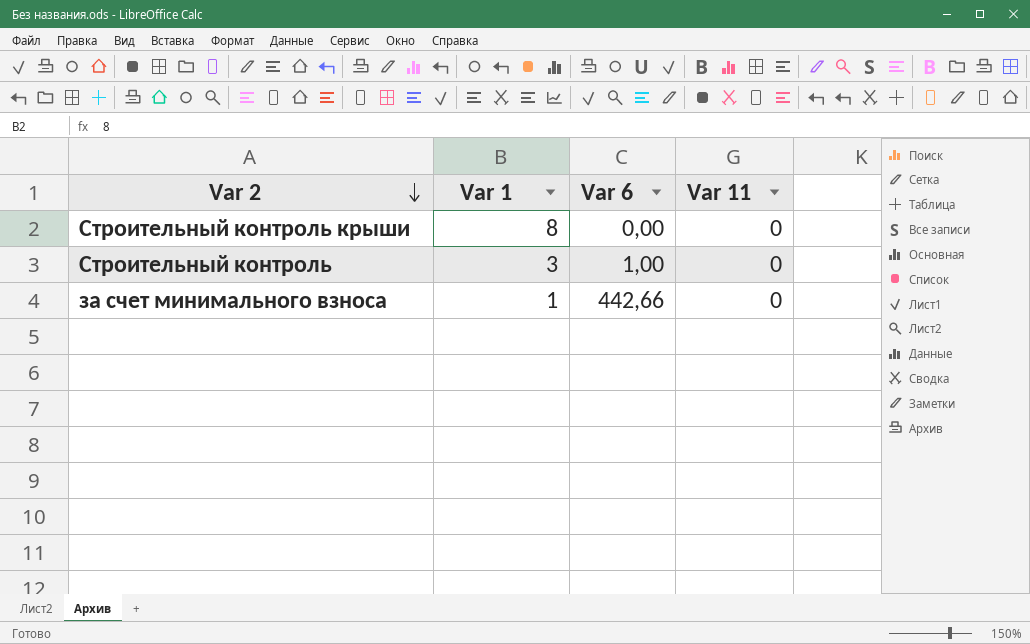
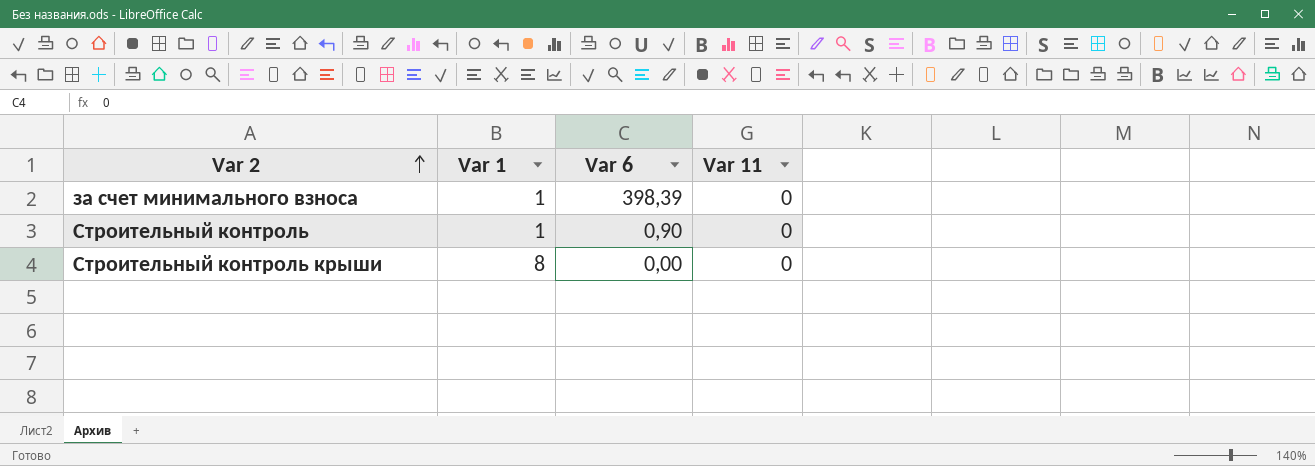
row order: Var 2 descending -> Var 2 ascending
за счет минимального взноса | Var 6: 442,66 -> 398,39
Строительный контроль | Var 1: 3 -> 1
Строительный контроль | Var 6: 1,00 -> 0,90

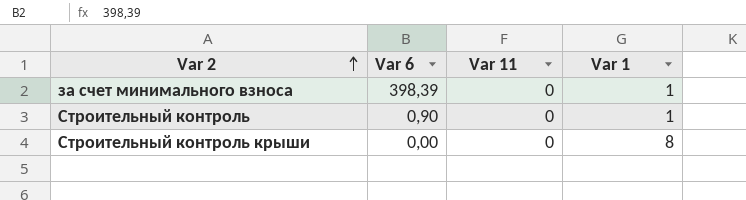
column Var 1 | position: 2 -> 4

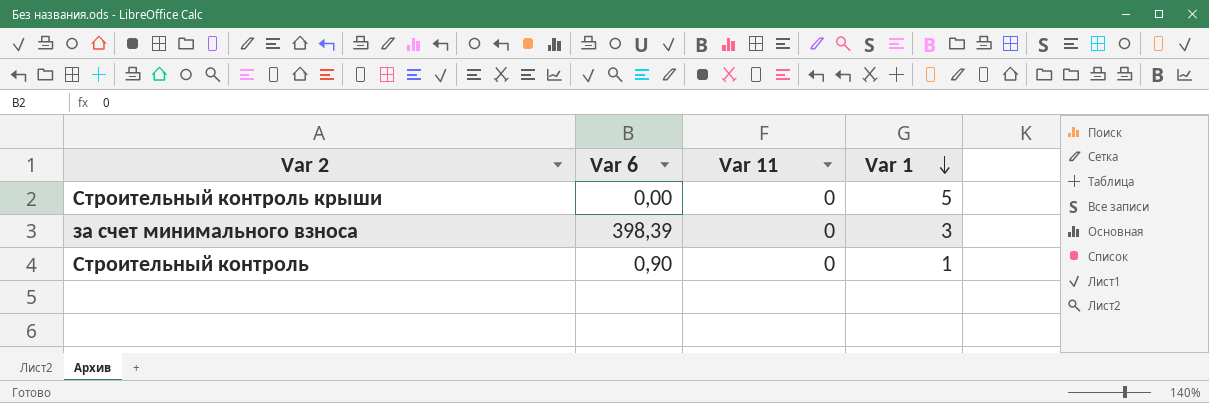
row order: Var 2 ascending -> Var 1 descending
Строительный контроль крыши | Var 1: 8 -> 5
за счет минимального взноса | Var 1: 1 -> 3

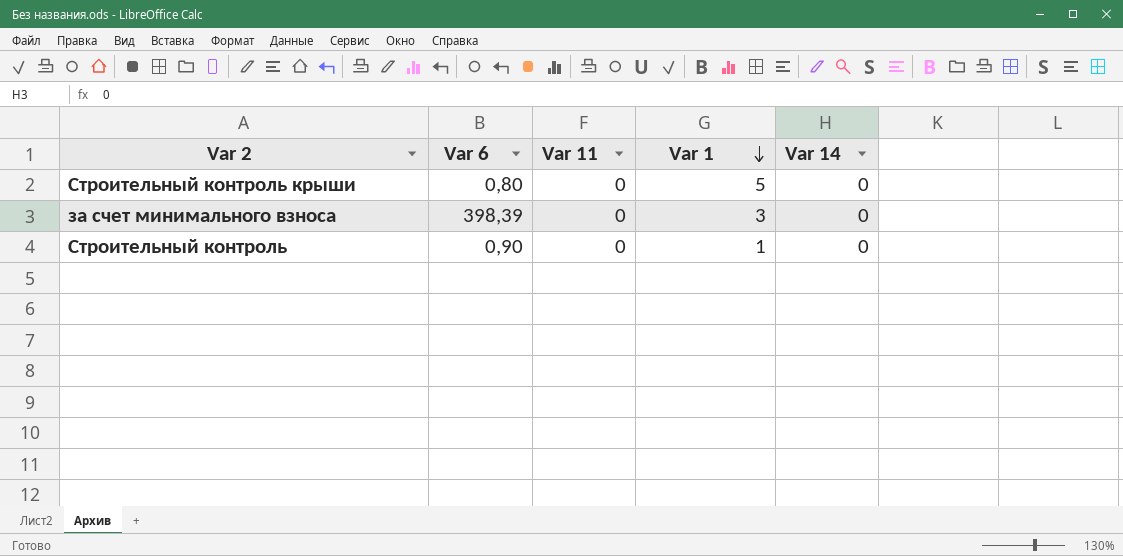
column Var 14 | position: none -> 5
Строительный контроль крыши | Var 6: 0,00 -> 0,80

